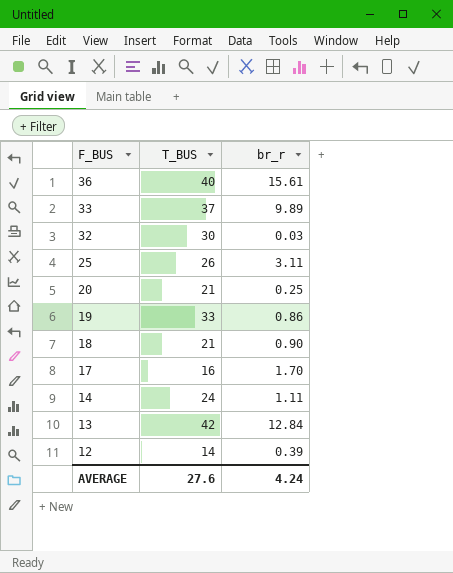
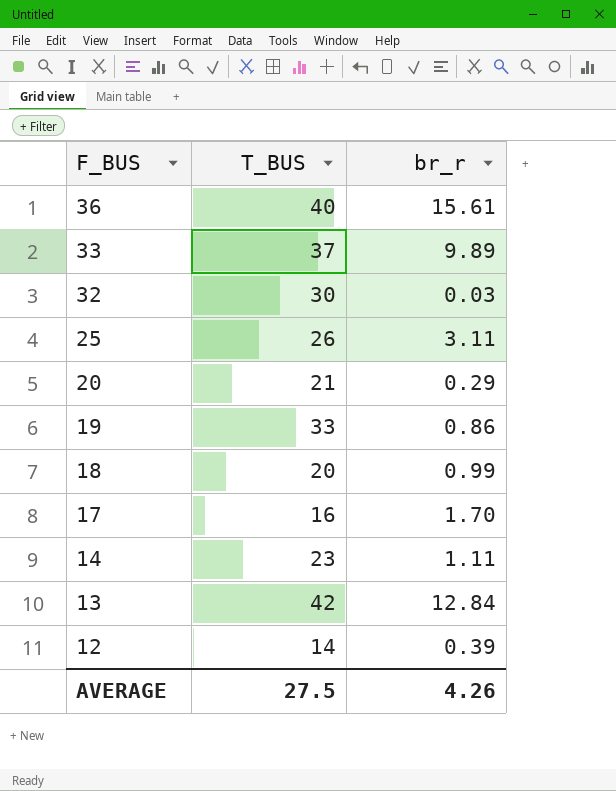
20 | br_r: 0.25 -> 0.29
18 | T_BUS: 21 -> 20
18 | br_r: 0.90 -> 0.99
14 | T_BUS: 24 -> 23
AVERAGE | T_BUS: 27.6 -> 27.5
AVERAGE | br_r: 4.24 -> 4.26

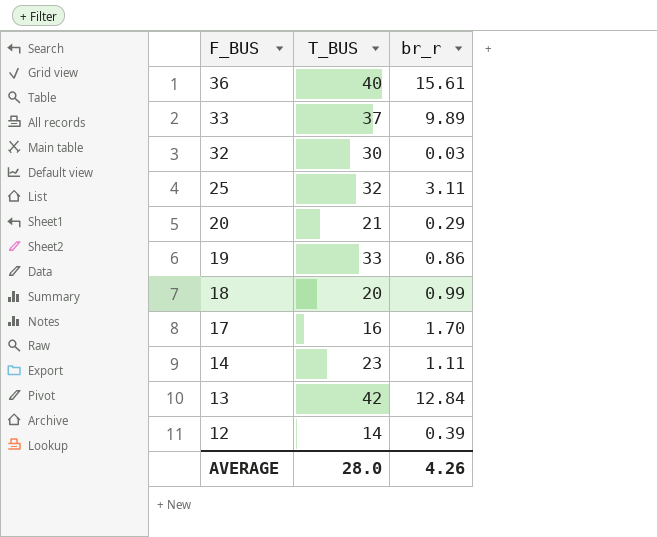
25 | T_BUS: 26 -> 32
AVERAGE | T_BUS: 27.5 -> 28.0

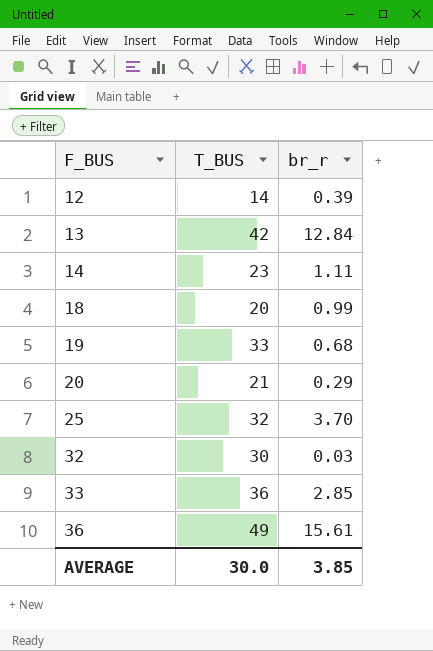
row order: F_BUS descending -> F_BUS ascending
row 17: 16 | 1.70 -> none
19 | br_r: 0.86 -> 0.68
25 | br_r: 3.11 -> 3.70
33 | T_BUS: 37 -> 36
33 | br_r: 9.89 -> 2.85
36 | T_BUS: 40 -> 49
AVERAGE | T_BUS: 28.0 -> 30.0
AVERAGE | br_r: 4.26 -> 3.85

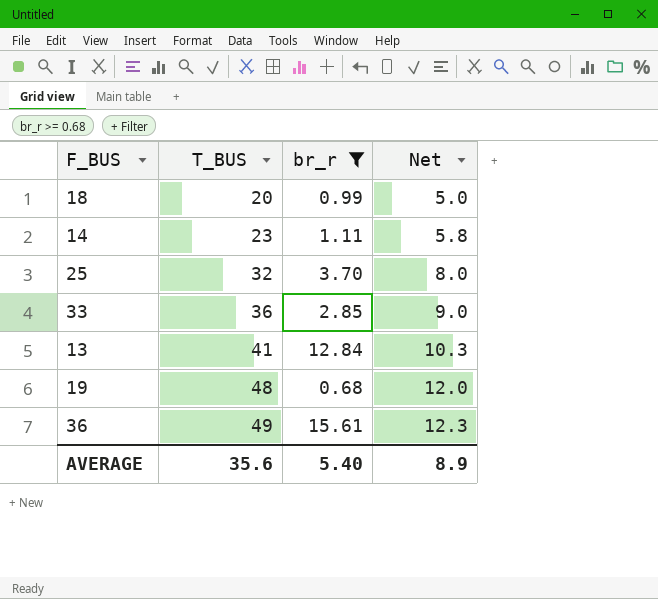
filter: none -> br_r >= 0.68
row order: F_BUS ascending -> T_BUS ascending
column Net | formula: none -> [T_BUS] * 0.25
13 | T_BUS: 42 -> 41
19 | T_BUS: 33 -> 48
AVERAGE | T_BUS: 30.0 -> 35.6
AVERAGE | br_r: 3.85 -> 5.40

